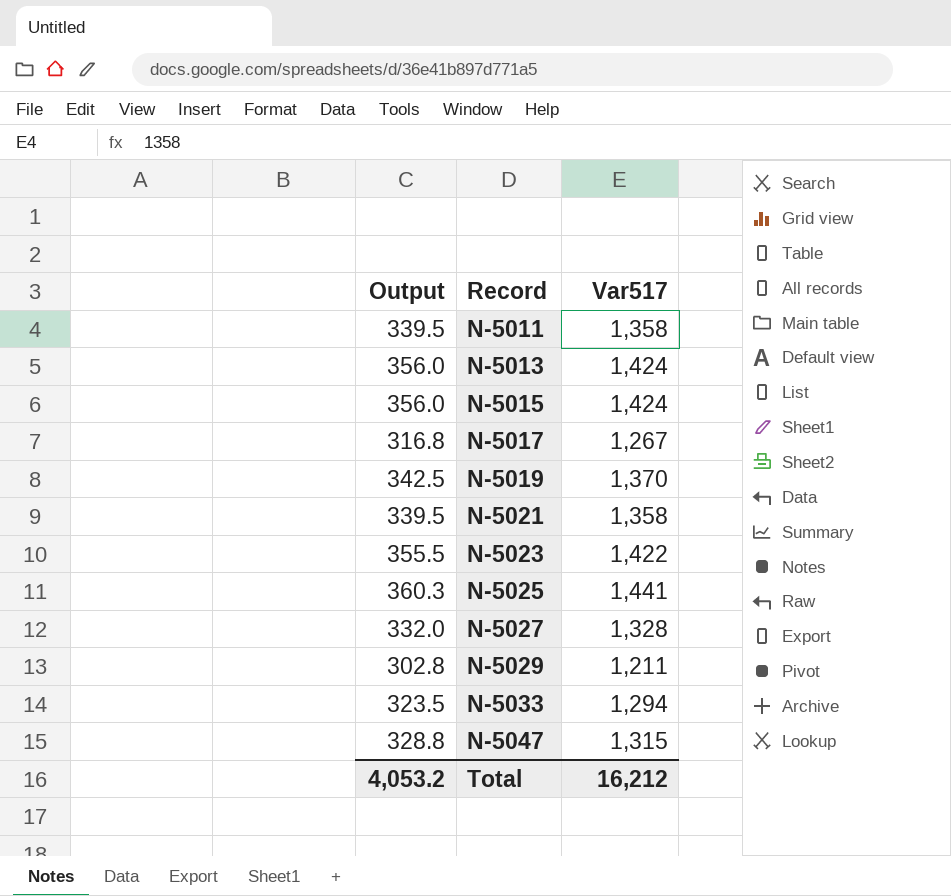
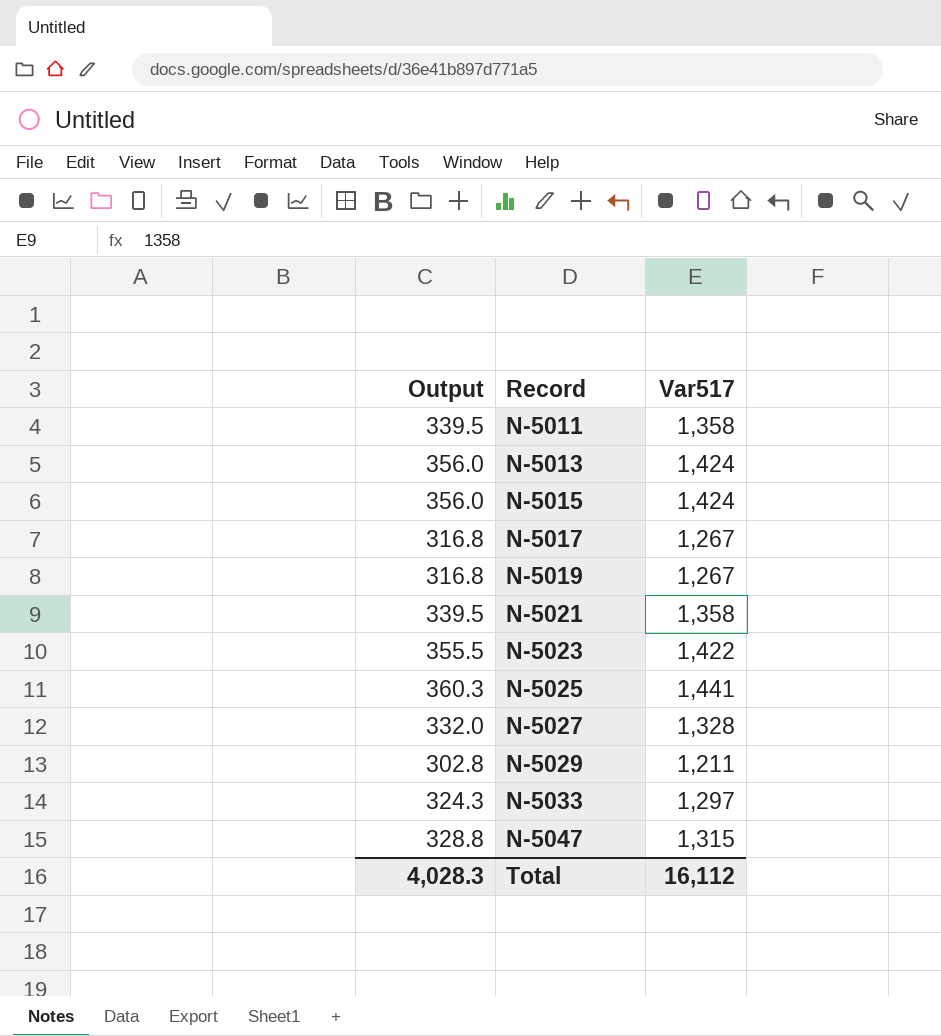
N-5019 | Output: 342.5 -> 316.8
N-5019 | Var517: 1,370 -> 1,267
N-5033 | Output: 323.5 -> 324.3
N-5033 | Var517: 1,294 -> 1,297
Total | Output: 4,053.2 -> 4,028.3
Total | Var517: 16,212 -> 16,112

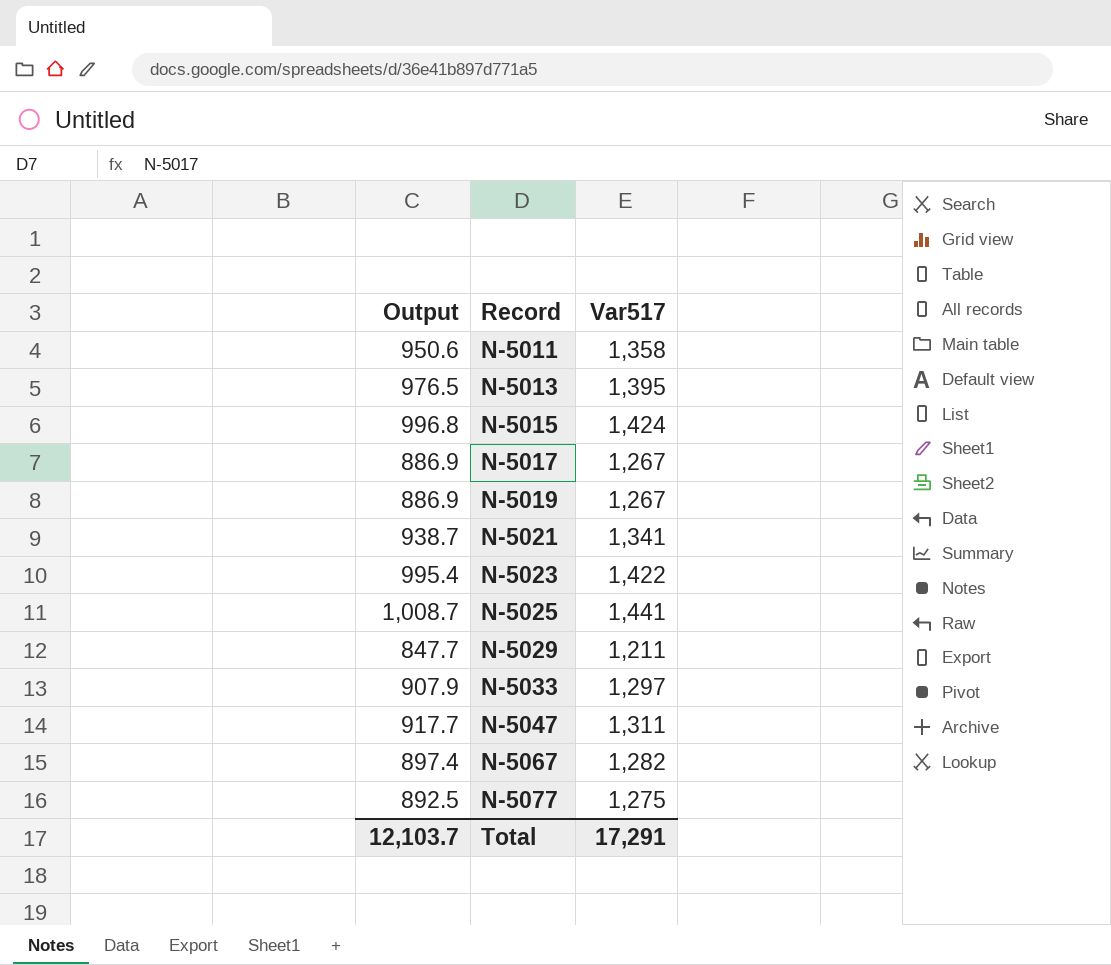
column Output | formula: [Var517] * 0.25 -> [Var517] * 0.7
row N-5027: 332.0 | 1,328 -> none
N-5013 | Var517: 1,424 -> 1,395
N-5021 | Var517: 1,358 -> 1,341
N-5047 | Var517: 1,315 -> 1,311
row N-5067: none -> 897.4 | 1,282
row N-5077: none -> 892.5 | 1,275
Total | Output: 4,028.3 -> 12,103.7
Total | Var517: 16,112 -> 17,291

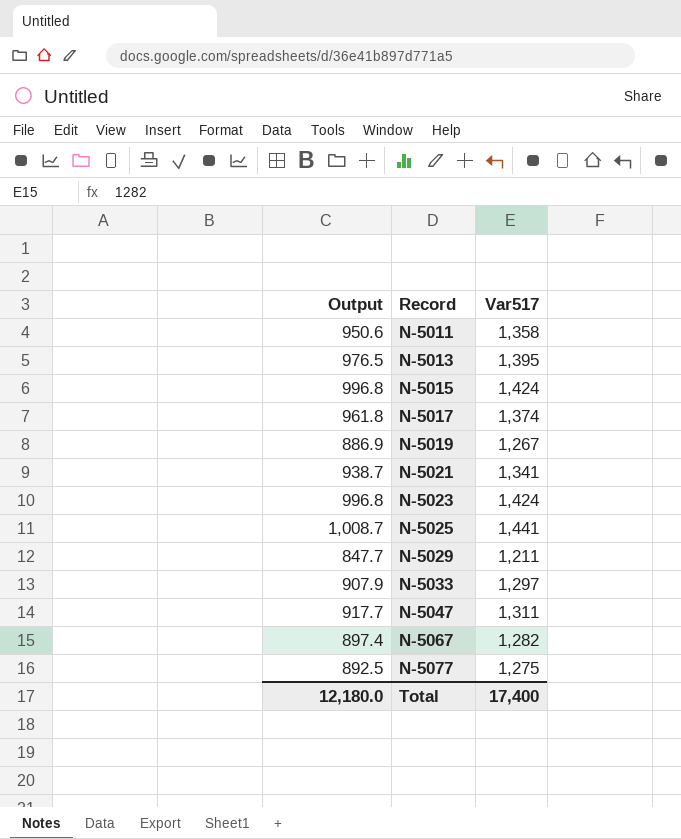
N-5017 | Output: 886.9 -> 961.8
N-5017 | Var517: 1,267 -> 1,374
N-5023 | Output: 995.4 -> 996.8
N-5023 | Var517: 1,422 -> 1,424
Total | Output: 12,103.7 -> 12,180.0
Total | Var517: 17,291 -> 17,400

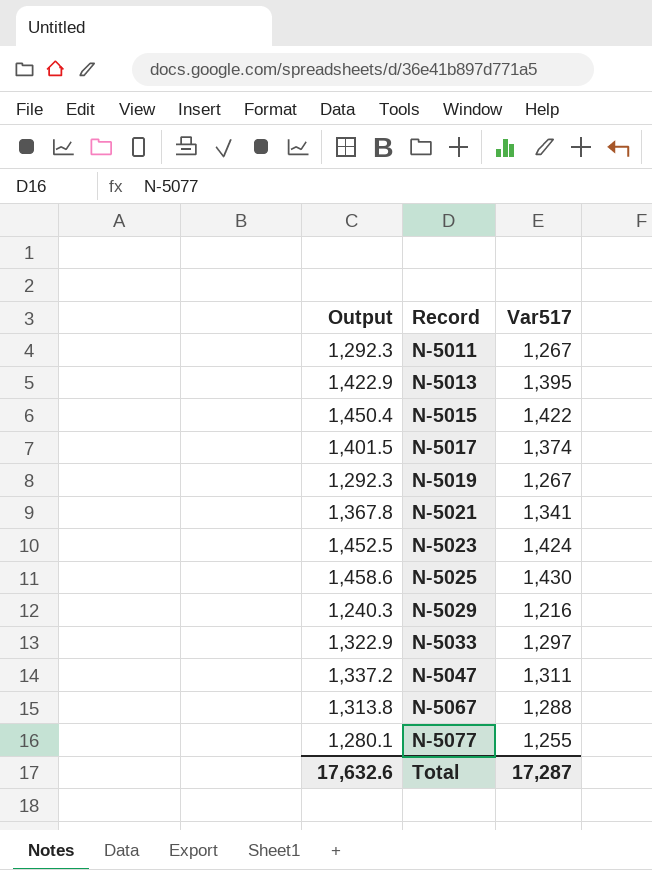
column Output | formula: [Var517] * 0.7 -> [Var517] * 1.02
N-5011 | Var517: 1,358 -> 1,267
N-5015 | Var517: 1,424 -> 1,422
N-5025 | Var517: 1,441 -> 1,430
N-5029 | Var517: 1,211 -> 1,216
N-5067 | Var517: 1,282 -> 1,288
N-5077 | Var517: 1,275 -> 1,255
Total | Output: 12,180.0 -> 17,632.6
Total | Var517: 17,400 -> 17,287

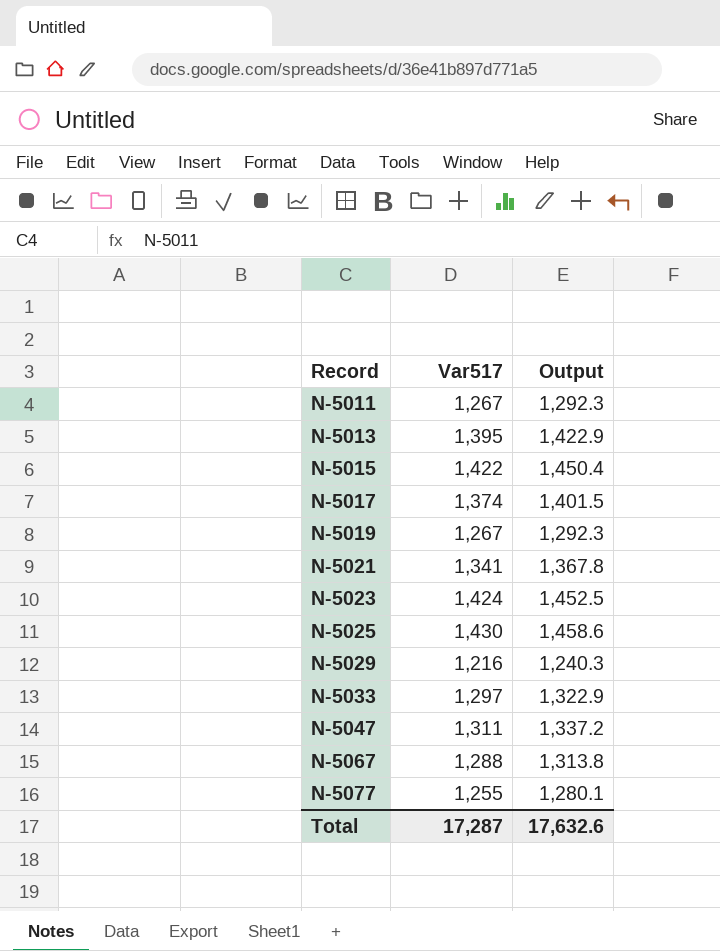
column Output | position: 1 -> 3

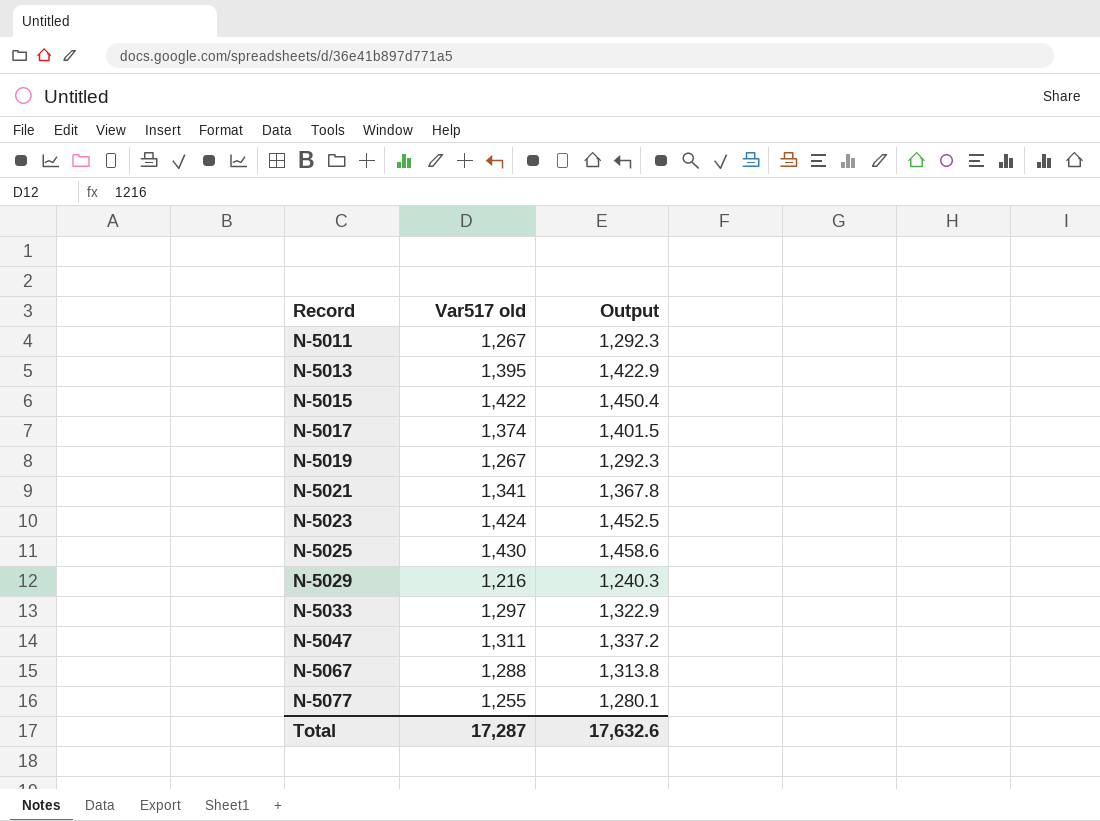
column name: Var517 -> Var517 old

